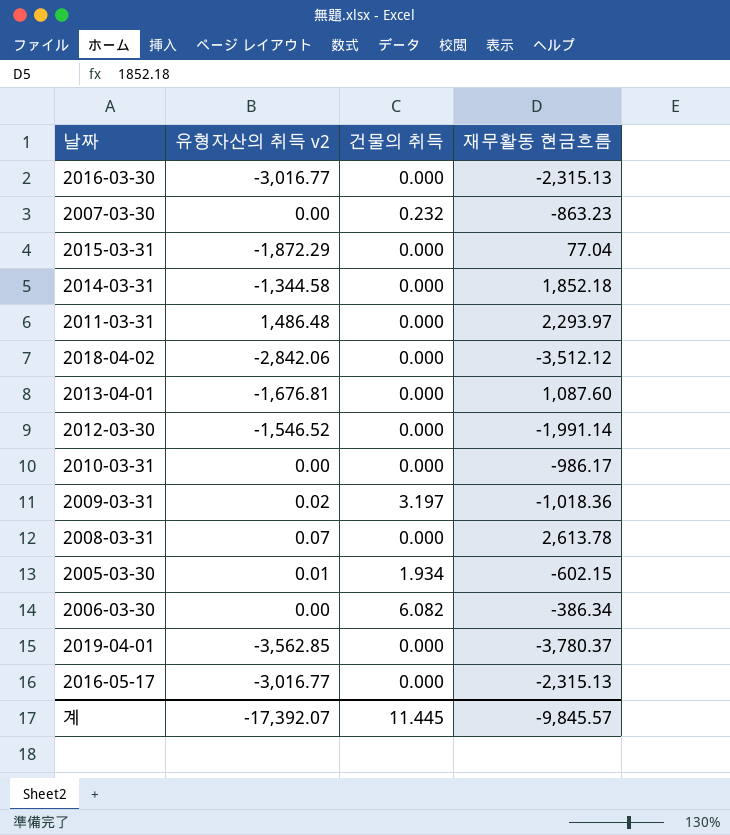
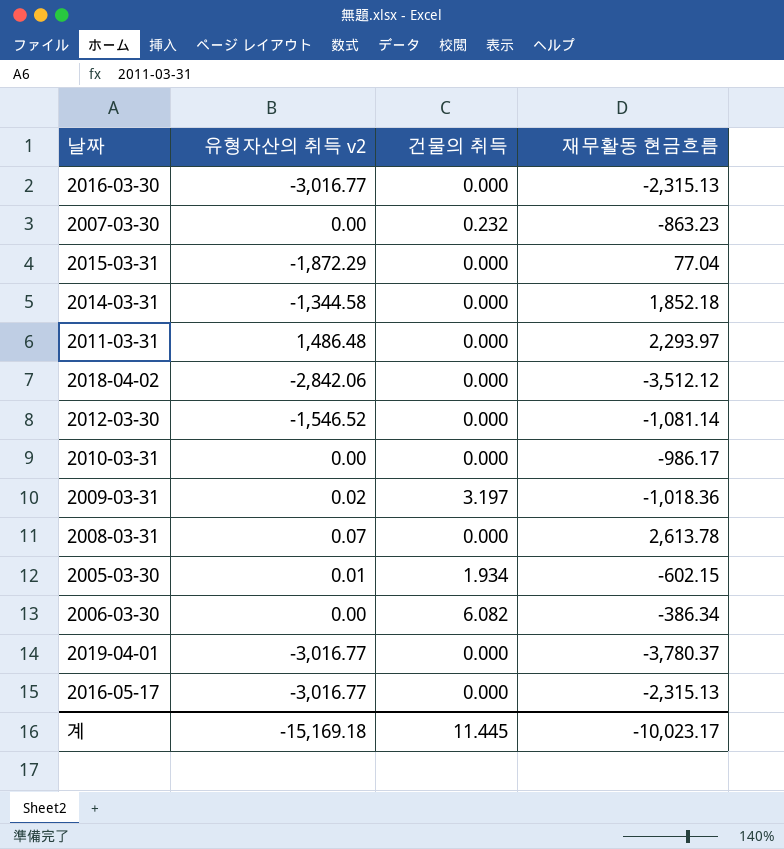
row 2013-04-01: -1,676.81 | 0.000 | 1,087.60 -> none
2012-03-30 | 재무활동 현금흐름: -1,991.14 -> -1,081.14
2019-04-01 | 유형자산의 취득 v2: -3,562.85 -> -3,016.77
계 | 유형자산의 취득 v2: -17,392.07 -> -15,169.18
계 | 재무활동 현금흐름: -9,845.57 -> -10,023.17

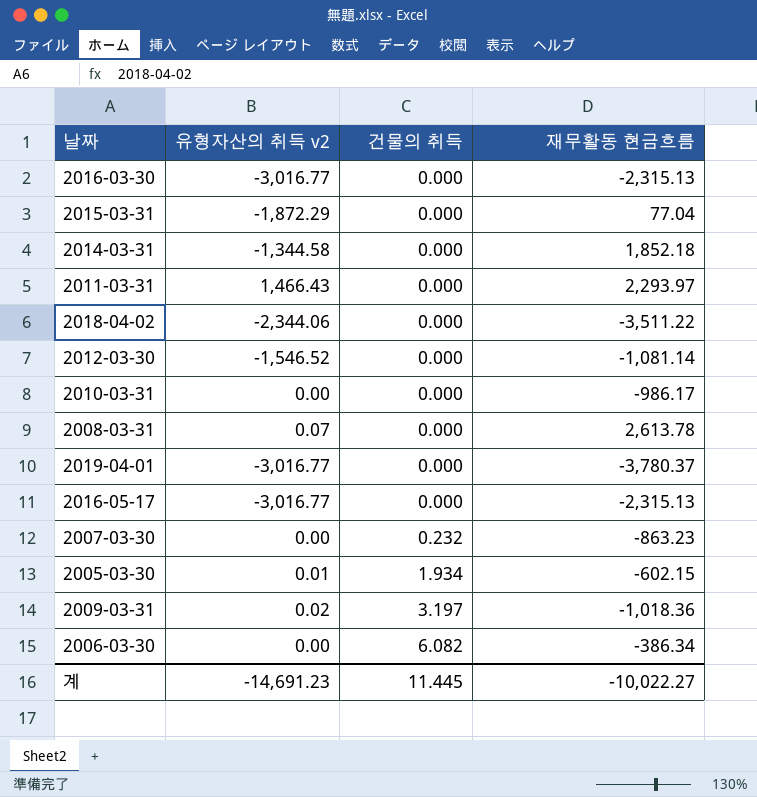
row order: none -> 건물의 취득 ascending
2011-03-31 | 유형자산의 취득 v2: 1,486.48 -> 1,466.43
2018-04-02 | 유형자산의 취득 v2: -2,842.06 -> -2,344.06
2018-04-02 | 재무활동 현금흐름: -3,512.12 -> -3,511.22
계 | 유형자산의 취득 v2: -15,169.18 -> -14,691.23
계 | 재무활동 현금흐름: -10,023.17 -> -10,022.27

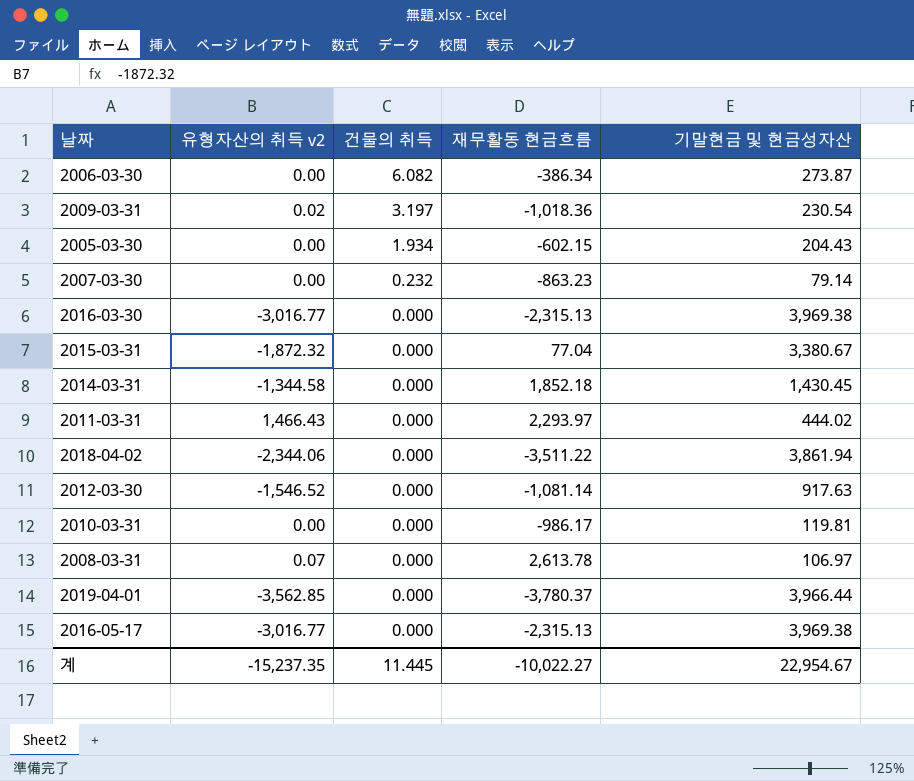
row order: 건물의 취득 ascending -> 건물의 취득 descending
column 기말현금 및 현금성자산 | position: none -> 5
2005-03-30 | 유형자산의 취득 v2: 0.01 -> 0.00
2015-03-31 | 유형자산의 취득 v2: -1,872.29 -> -1,872.32
2019-04-01 | 유형자산의 취득 v2: -3,016.77 -> -3,562.85
계 | 유형자산의 취득 v2: -14,691.23 -> -15,237.35

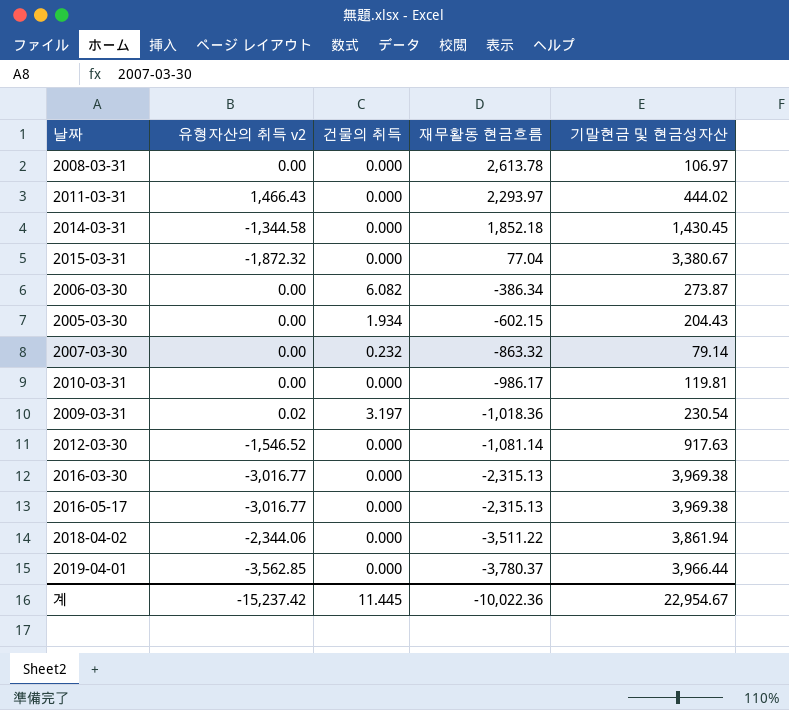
row order: 건물의 취득 descending -> 재무활동 현금흐름 descending
2008-03-31 | 유형자산의 취득 v2: 0.07 -> 0.00
2007-03-30 | 재무활동 현금흐름: -863.23 -> -863.32
계 | 유형자산의 취득 v2: -15,237.35 -> -15,237.42
계 | 재무활동 현금흐름: -10,022.27 -> -10,022.36

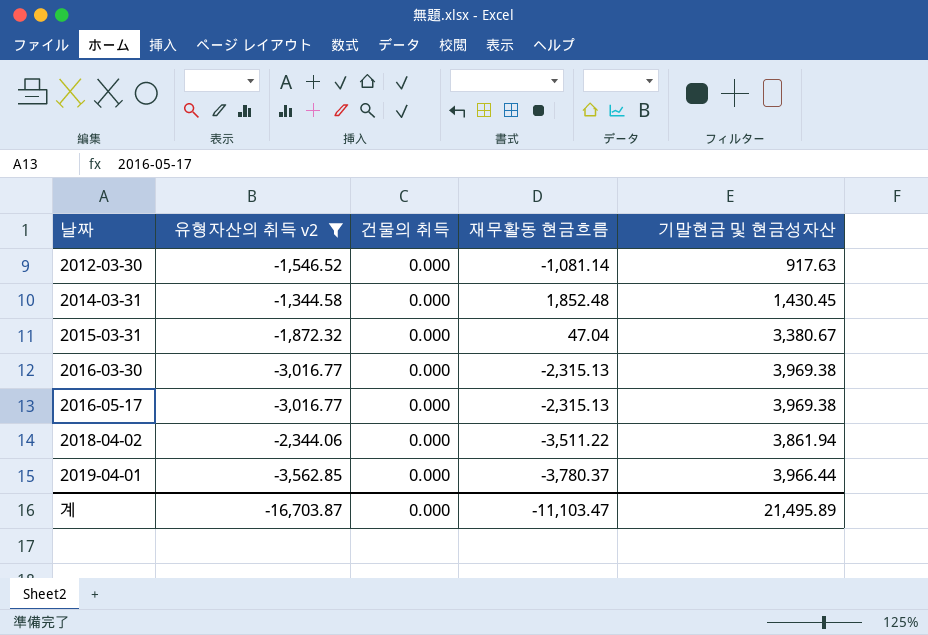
filter: none -> 유형자산의 취득 v2 <= -1,344.58
row order: 재무활동 현금흐름 descending -> 날짜 ascending
2014-03-31 | 재무활동 현금흐름: 1,852.18 -> 1,852.48
2015-03-31 | 재무활동 현금흐름: 77.04 -> 47.04
계 | 유형자산의 취득 v2: -15,237.42 -> -16,703.87
계 | 건물의 취득: 11.445 -> 0.000
계 | 재무활동 현금흐름: -10,022.36 -> -11,103.47
계 | 기말현금 및 현금성자산: 22,954.67 -> 21,495.89

